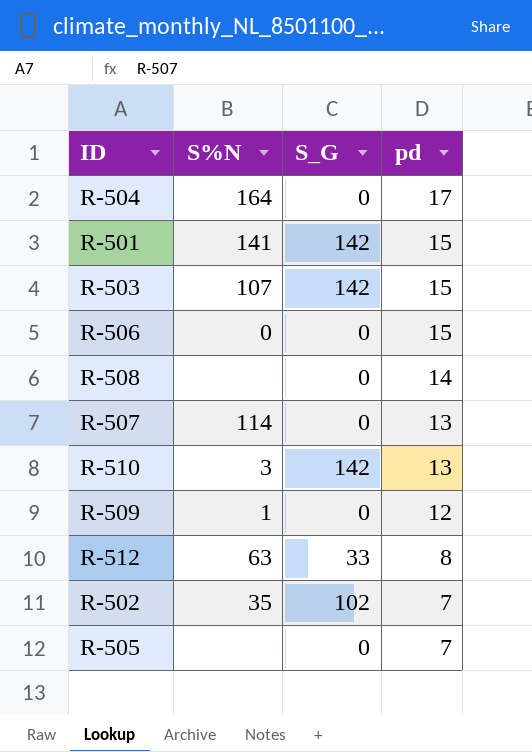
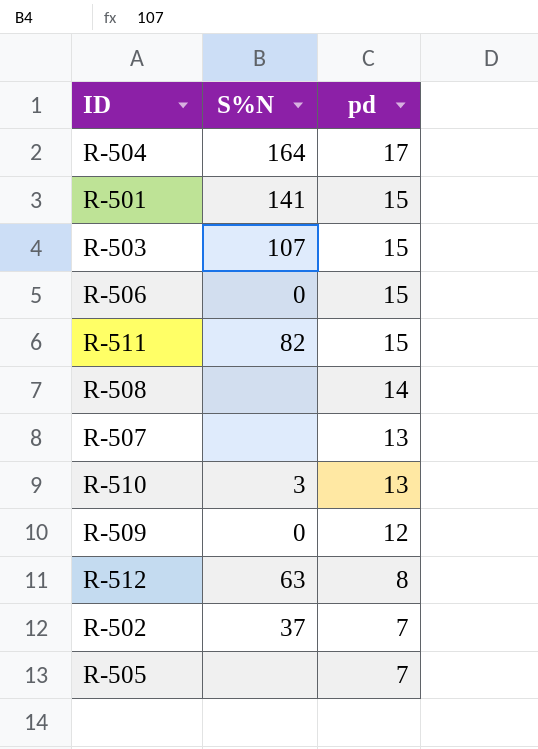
column S_G | position: 3 -> none
row R-511: none -> 82 | 15
R-507 | S%N: 114 -> none
R-509 | S%N: 1 -> 0
R-502 | S%N: 35 -> 37

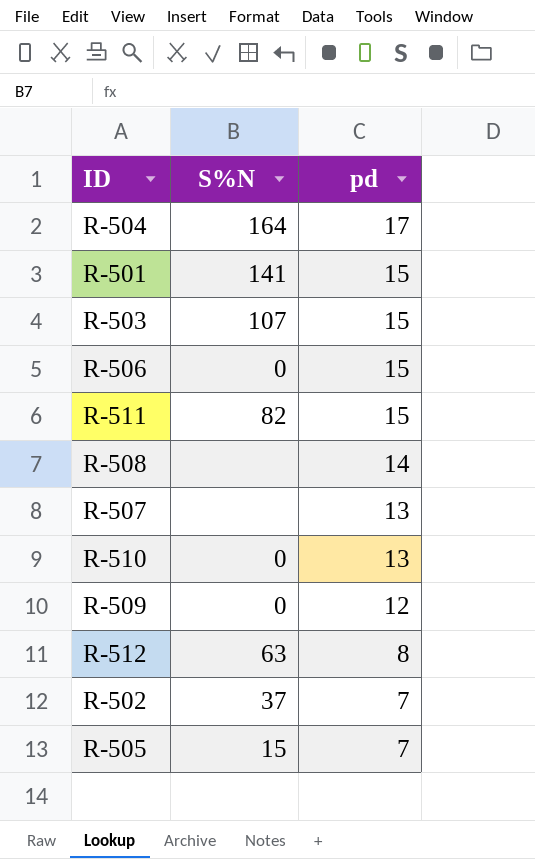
R-510 | S%N: 3 -> 0
R-505 | S%N: none -> 15

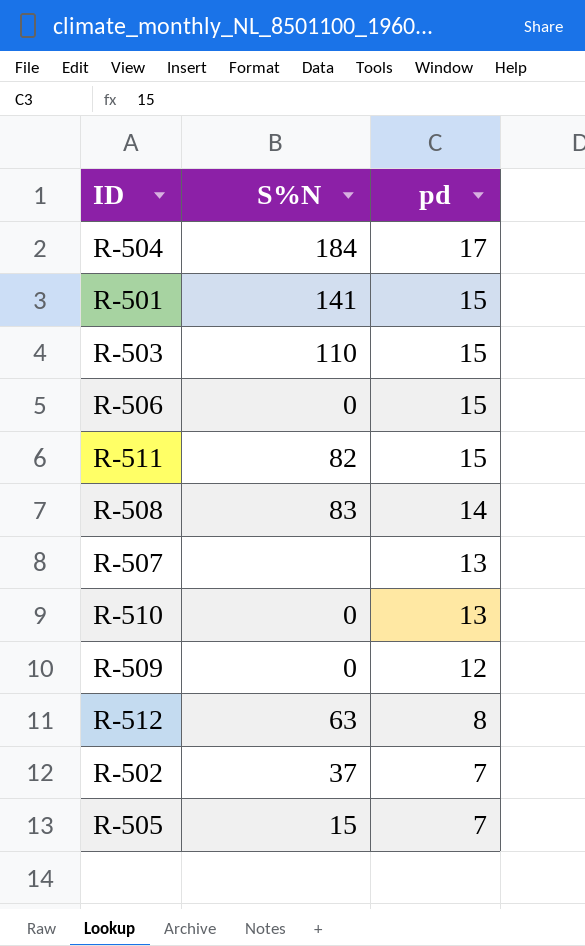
R-504 | S%N: 164 -> 184
R-503 | S%N: 107 -> 110
R-508 | S%N: none -> 83

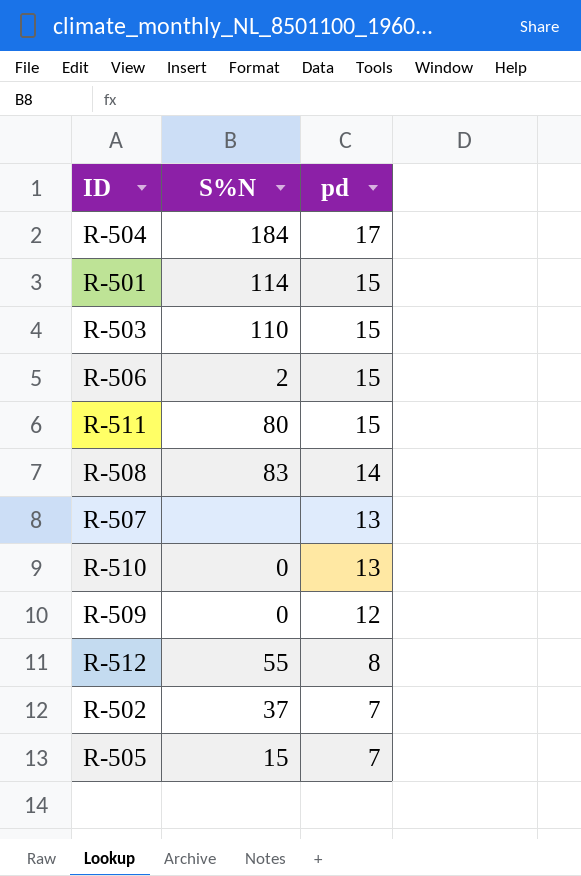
R-501 | S%N: 141 -> 114
R-506 | S%N: 0 -> 2
R-511 | S%N: 82 -> 80
R-512 | S%N: 63 -> 55

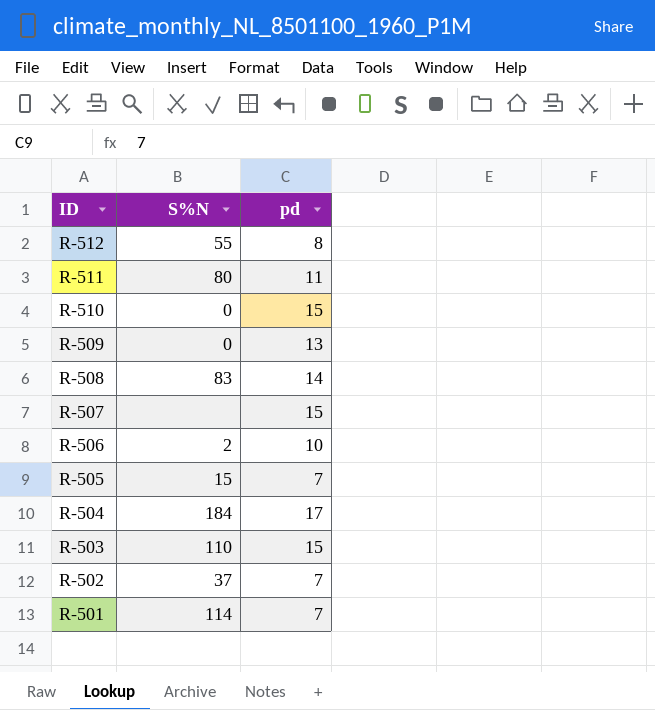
row order: pd descending -> ID descending
R-511 | pd: 15 -> 11
R-510 | pd: 13 -> 15
R-509 | pd: 12 -> 13
R-507 | pd: 13 -> 15
R-506 | pd: 15 -> 10
R-501 | pd: 15 -> 7

